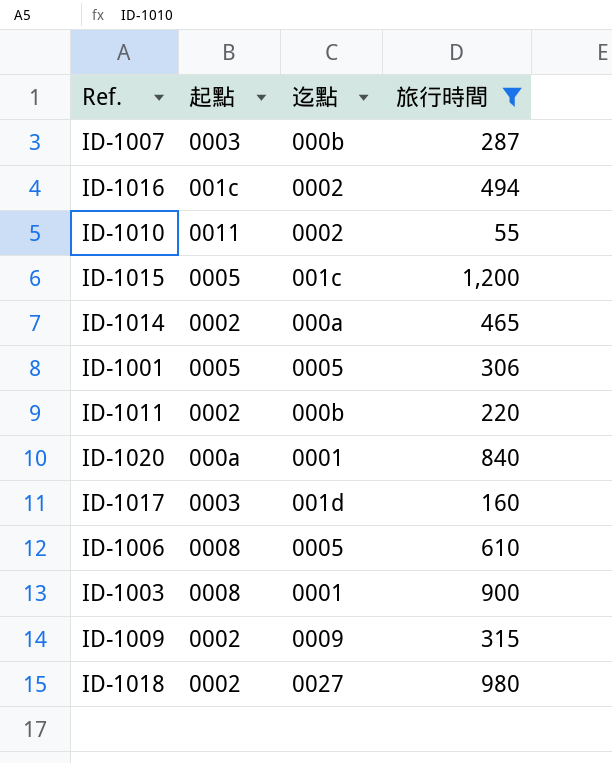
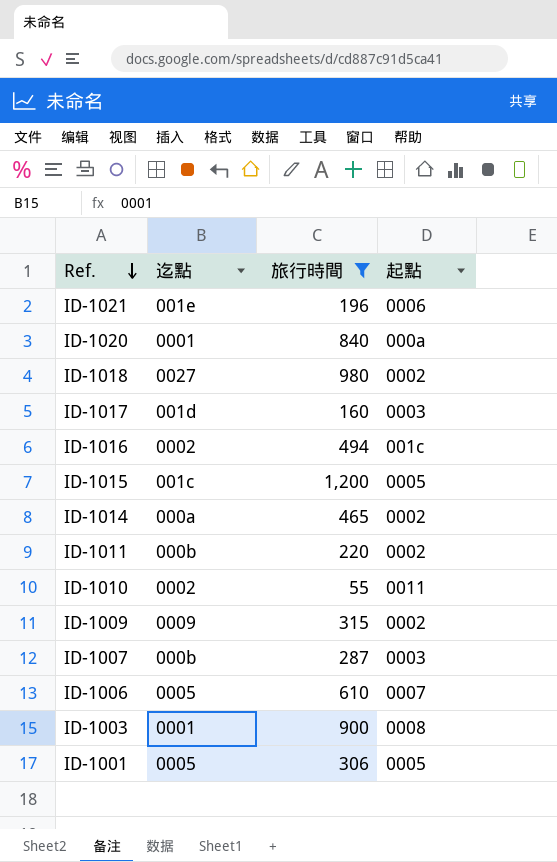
row order: none -> Ref. descending
column 起點 | position: 2 -> 4
row ID-1021: none -> 001e | 196 | 0006
ID-1006 | 起點: 0008 -> 0007

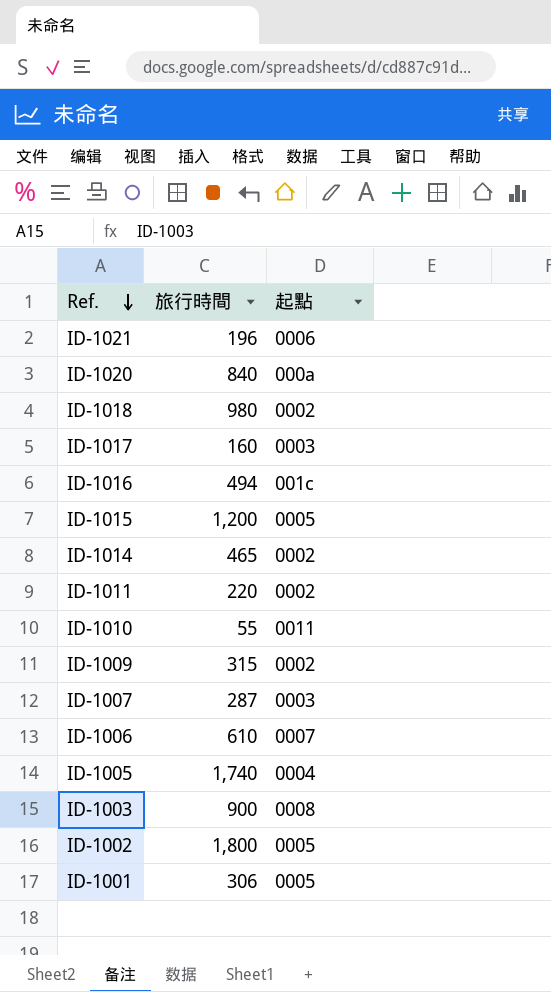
filter: 旅行時間 <= 1,200 -> none
column 迄點 | position: 2 -> none

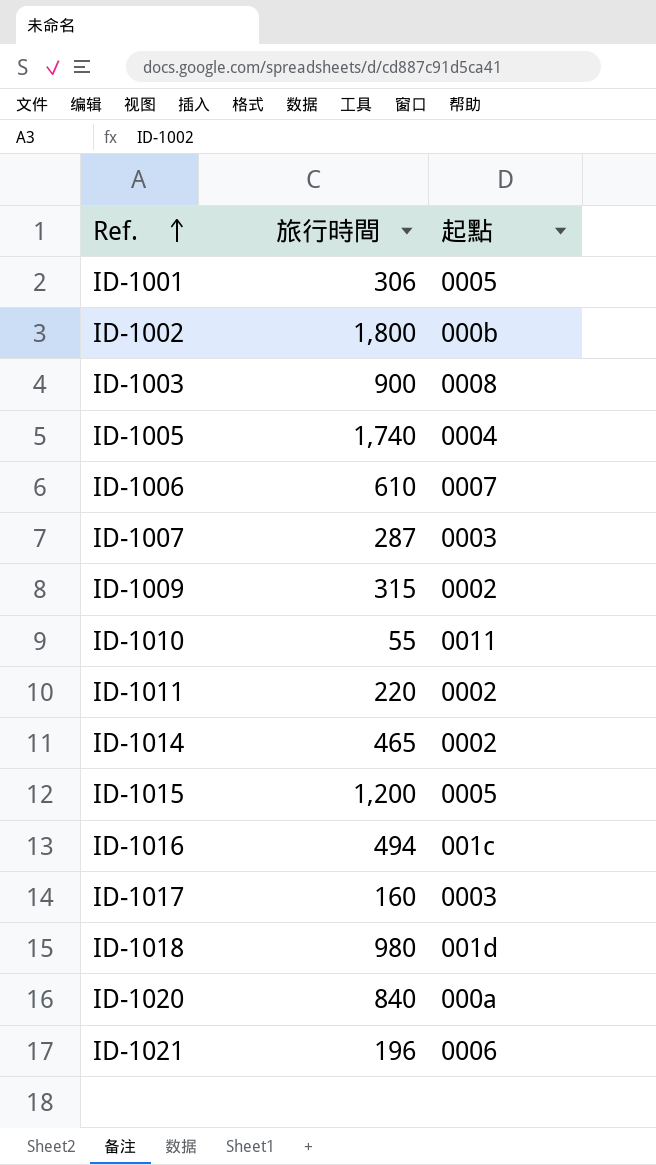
row order: Ref. descending -> Ref. ascending
ID-1002 | 起點: 0005 -> 000b
ID-1018 | 起點: 0002 -> 001d

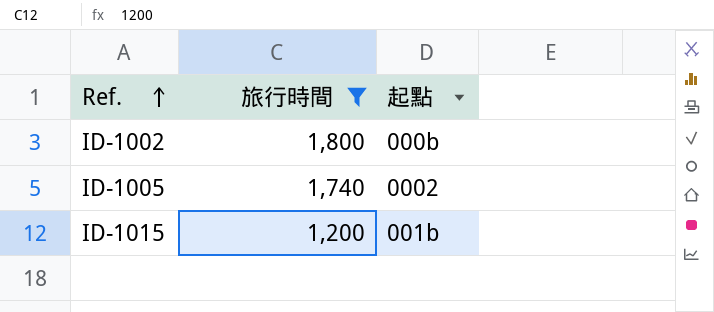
filter: none -> 旅行時間 >= 1,200
ID-1005 | 起點: 0004 -> 0002
ID-1015 | 起點: 0005 -> 001b

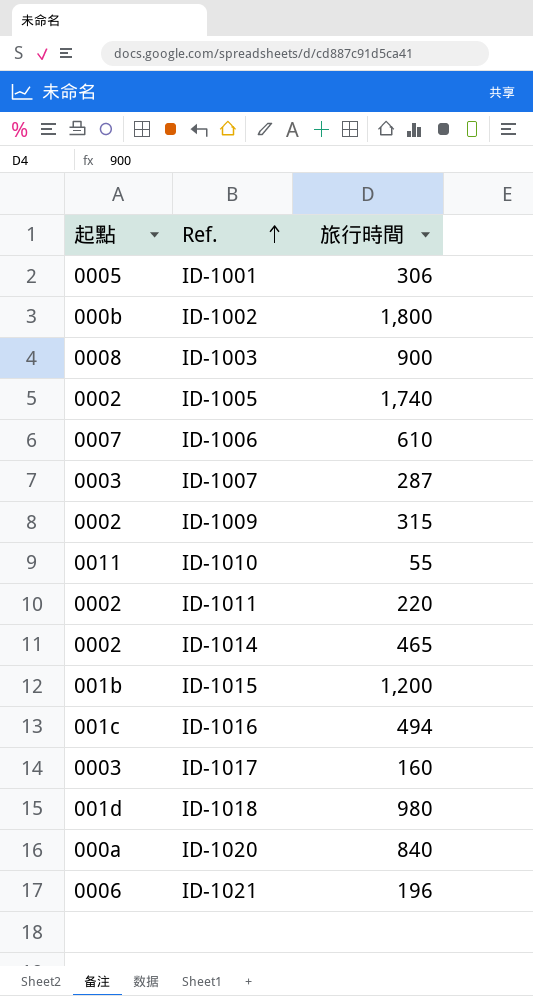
filter: 旅行時間 >= 1,200 -> none
column 起點 | position: 3 -> 1

